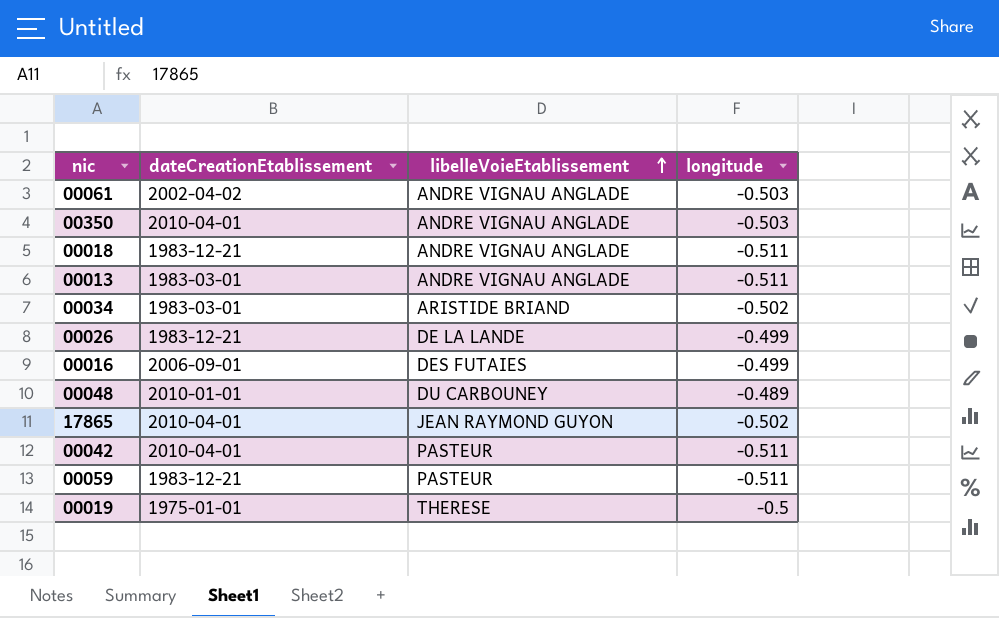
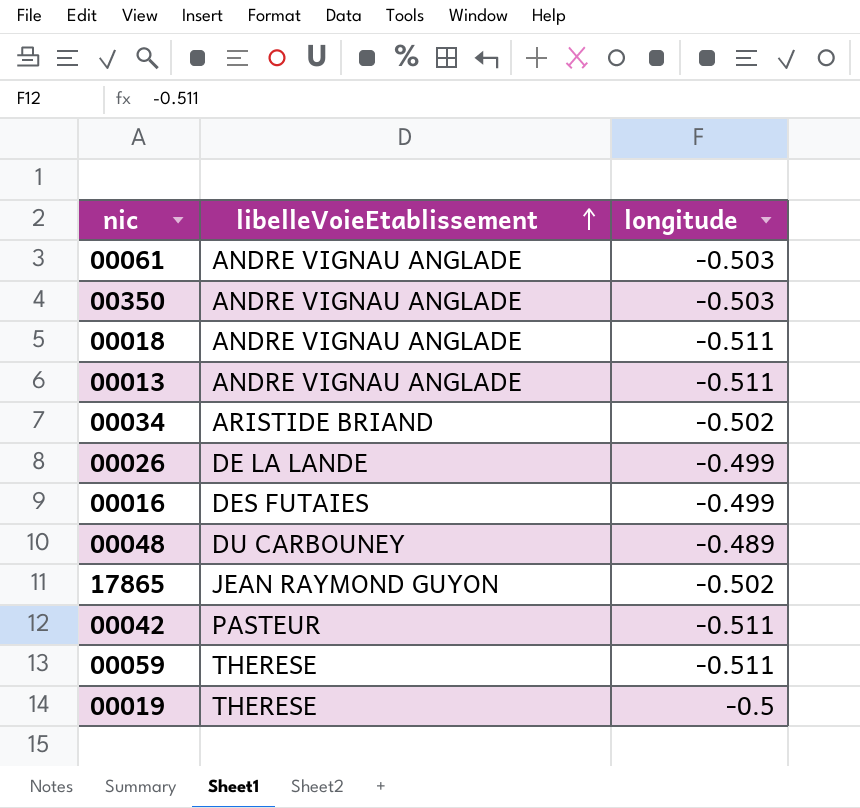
column dateCreationEtablissement | position: 2 -> none
00059 | libelleVoieEtablissement: PASTEUR -> THERESE

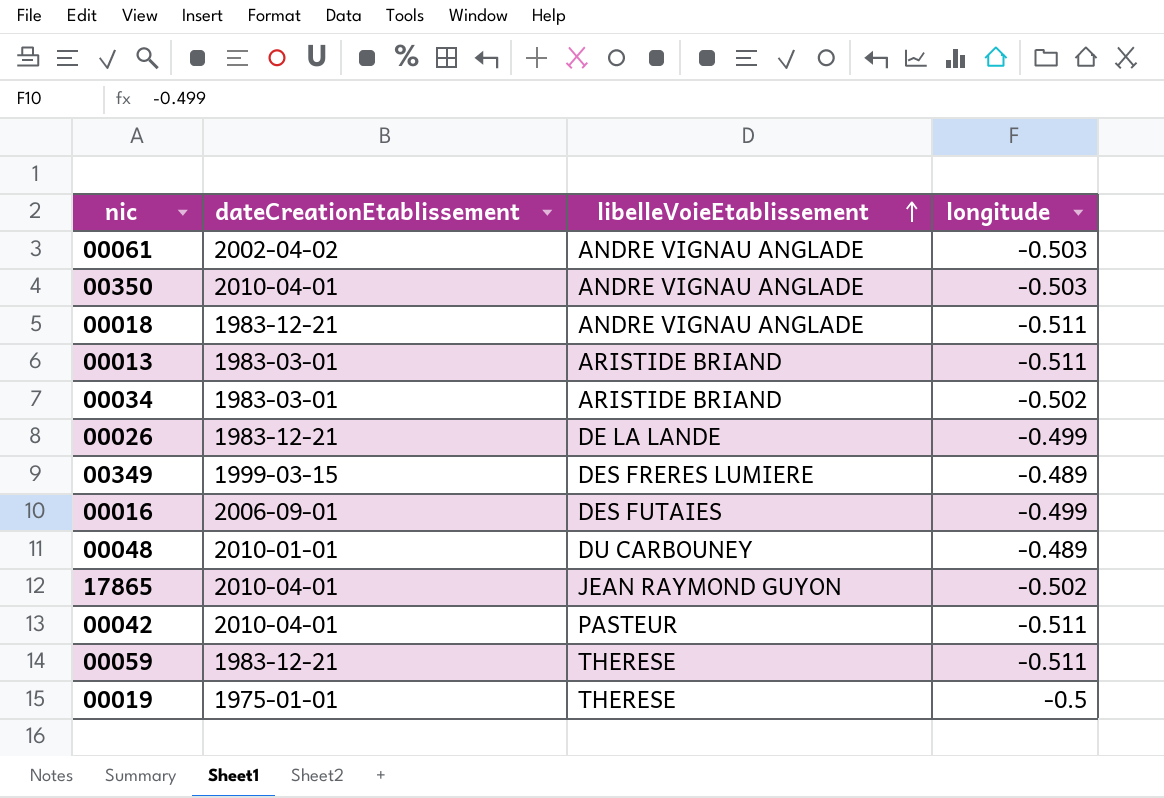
column dateCreationEtablissement | position: none -> 2
00013 | libelleVoieEtablissement: ANDRE VIGNAU ANGLADE -> ARISTIDE BRIAND
row 00349: none -> 1999-03-15 | DES FRERES LUMIERE | -0.489

